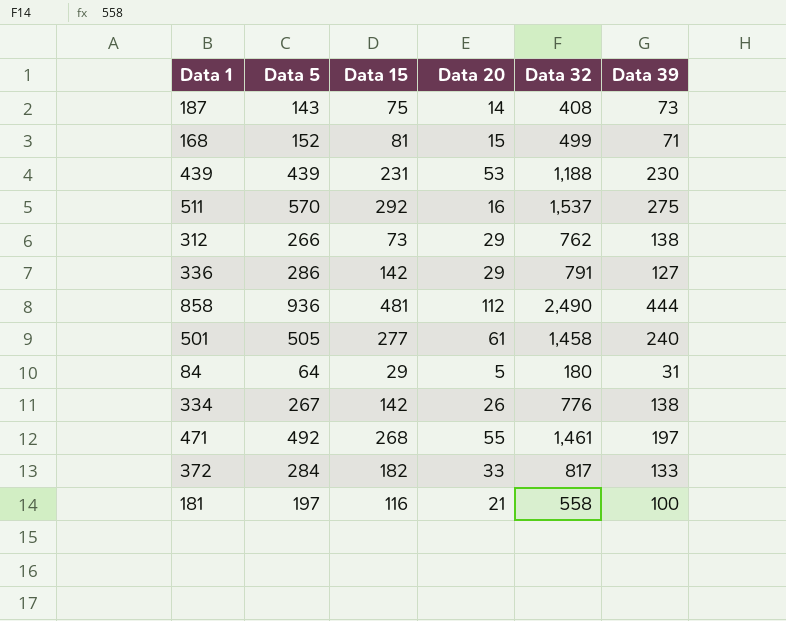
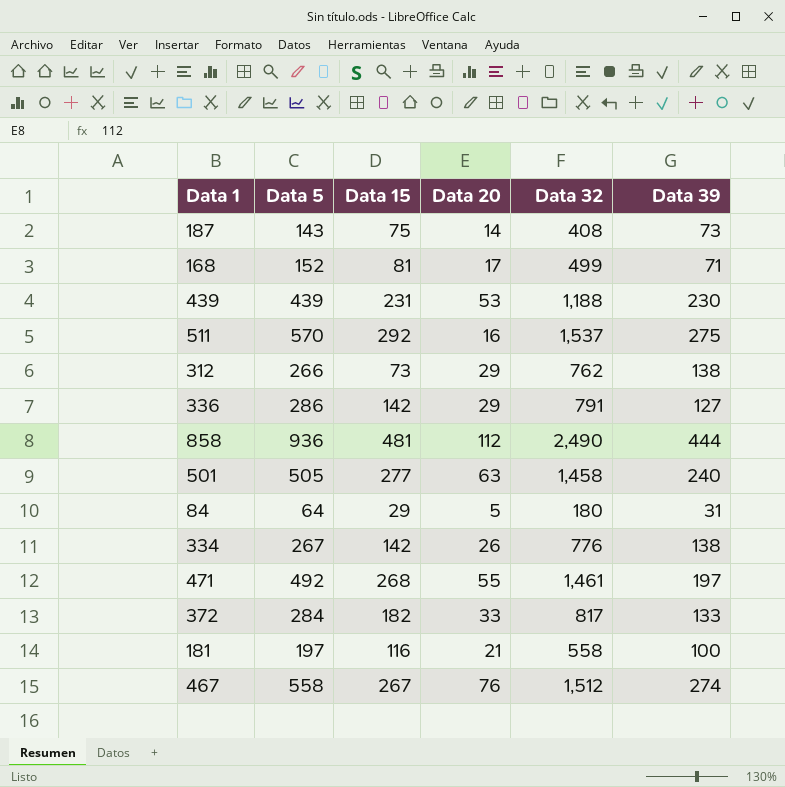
168 | Data 20: 15 -> 17
501 | Data 20: 61 -> 63
row 467: none -> 558 | 267 | 76 | 1,512 | 274

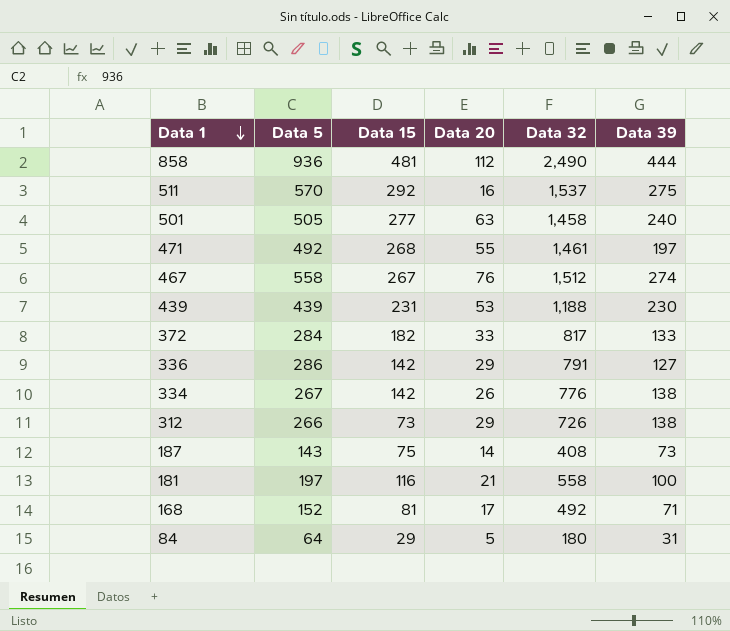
row order: none -> Data 1 descending
312 | Data 32: 762 -> 726
168 | Data 32: 499 -> 492

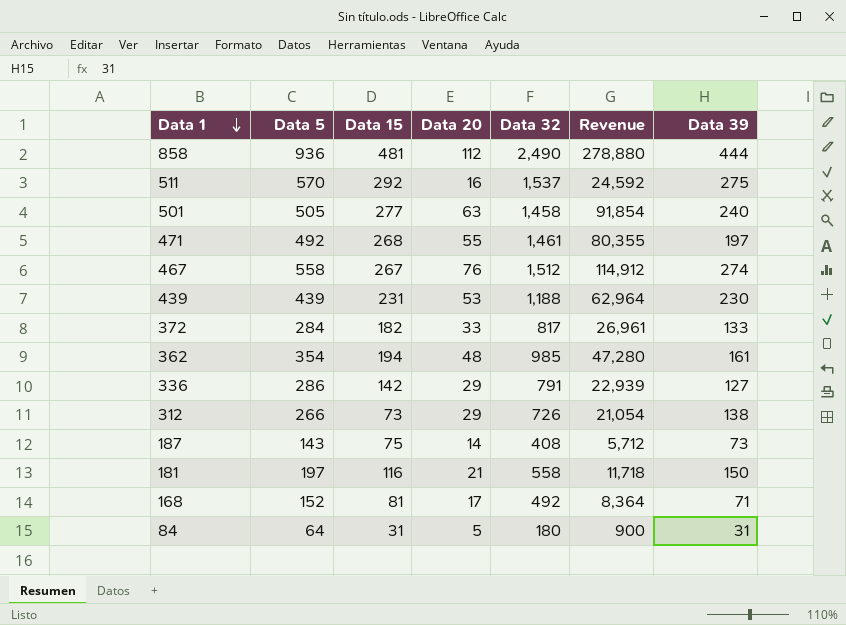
column Revenue | formula: none -> [Data 20] * [Data 32]
row 334: 267 | 142 | 26 | 776 | 138 -> none
row 362: none -> 354 | 194 | 48 | 985 | 47,280 | 161
181 | Data 39: 100 -> 150
84 | Data 15: 29 -> 31

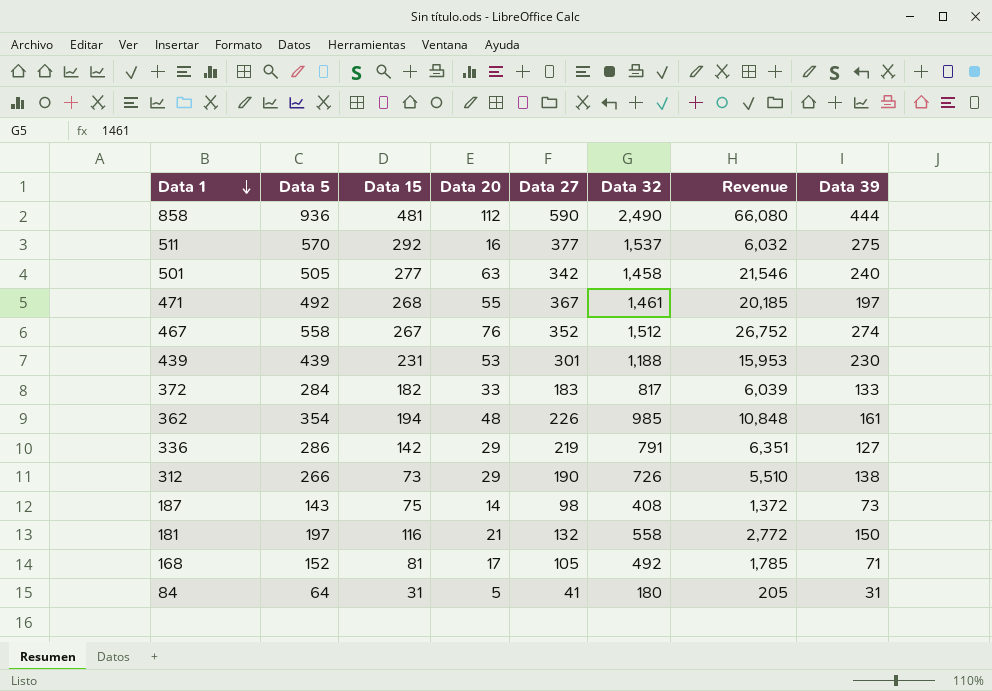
column Data 27 | position: none -> 5
column Revenue | formula: [Data 20] * [Data 32] -> [Data 20] * [Data 27]

